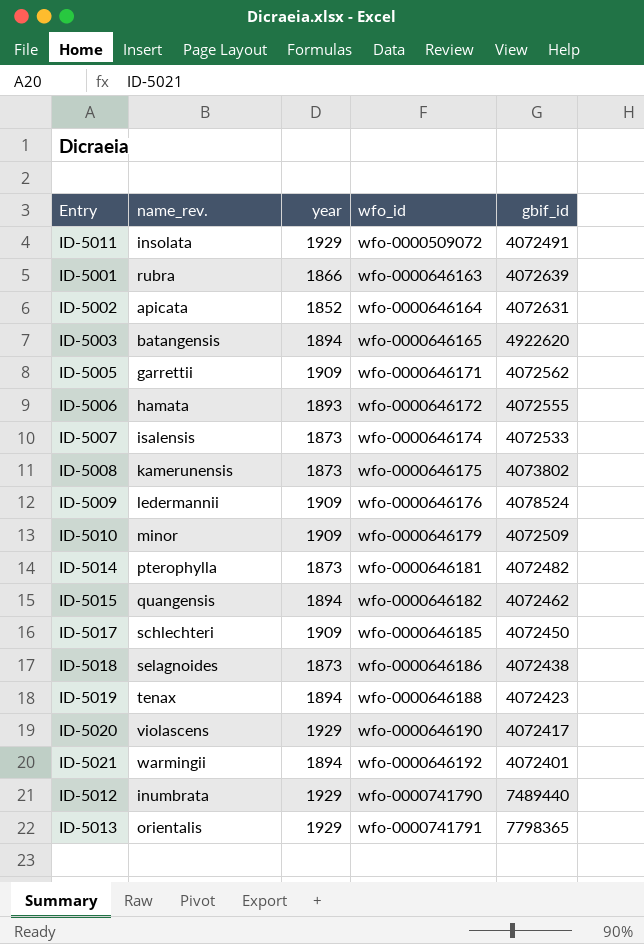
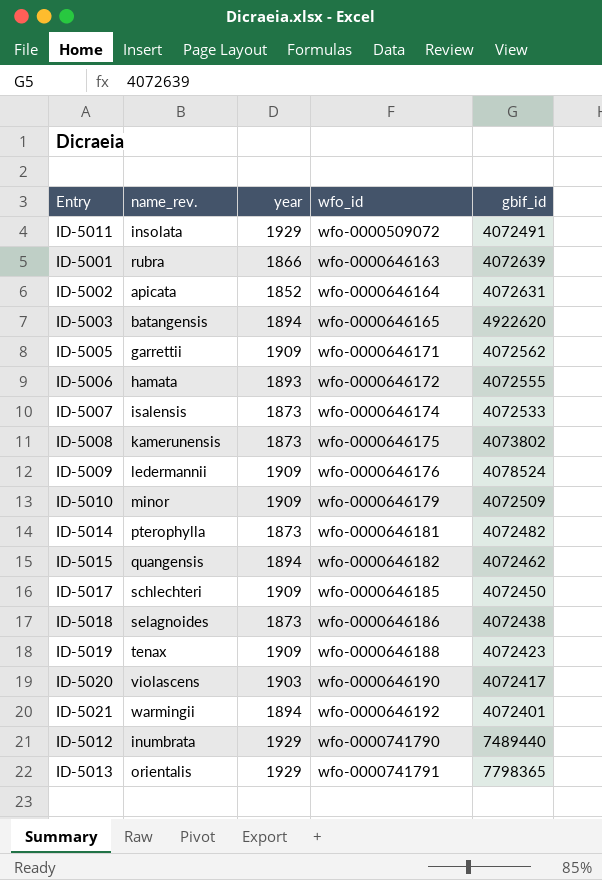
ID-5019 | year: 1894 -> 1909
ID-5020 | year: 1929 -> 1903

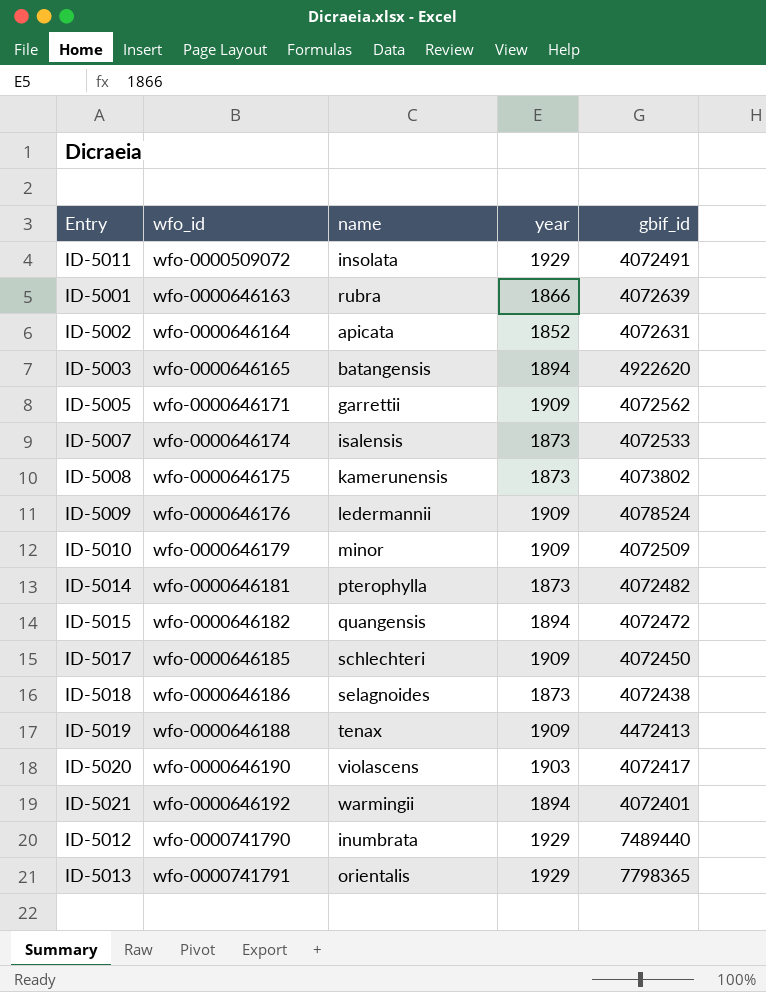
column wfo_id | position: 4 -> 2
column name: name_rev. -> name
row ID-5006: hamata | 1893 | wfo-0000646172 | 4072555 -> none
ID-5015 | gbif_id: 4072462 -> 4072472
ID-5019 | gbif_id: 4072423 -> 4472413

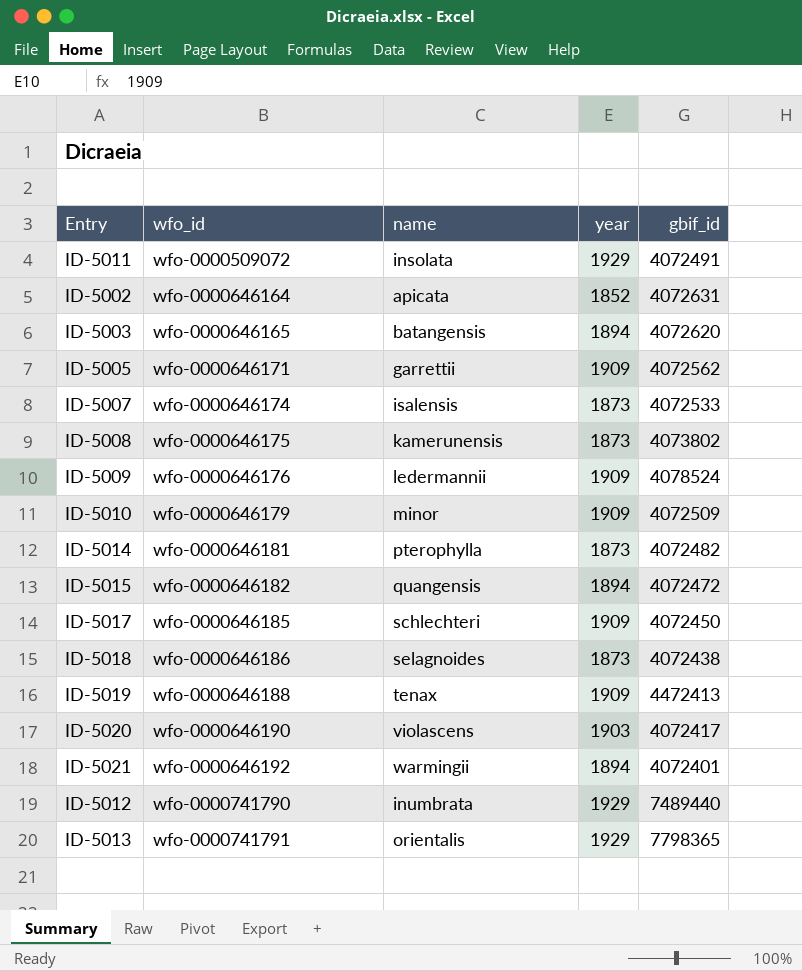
row ID-5001: wfo-0000646163 | rubra | 1866 | 4072639 -> none
ID-5003 | gbif_id: 4922620 -> 4072620

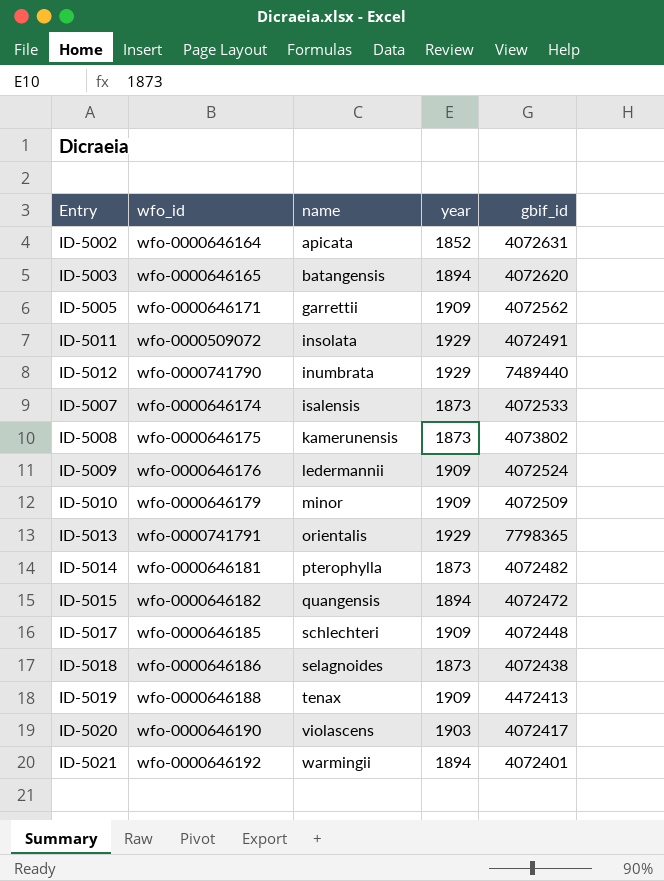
row order: wfo_id ascending -> name ascending
ID-5009 | gbif_id: 4078524 -> 4072524
ID-5017 | gbif_id: 4072450 -> 4072448

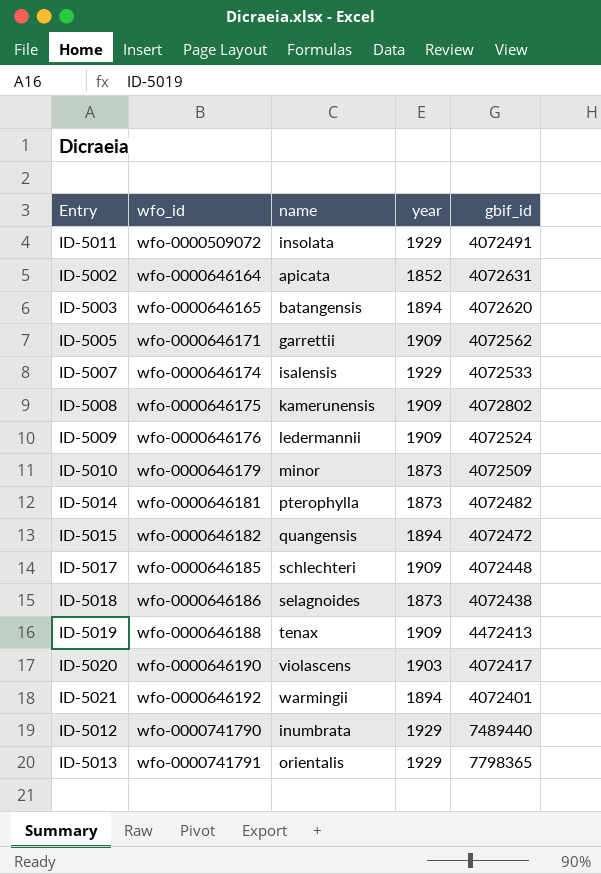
row order: name ascending -> wfo_id ascending
ID-5007 | year: 1873 -> 1929
ID-5008 | year: 1873 -> 1909
ID-5008 | gbif_id: 4073802 -> 4072802
ID-5010 | year: 1909 -> 1873

